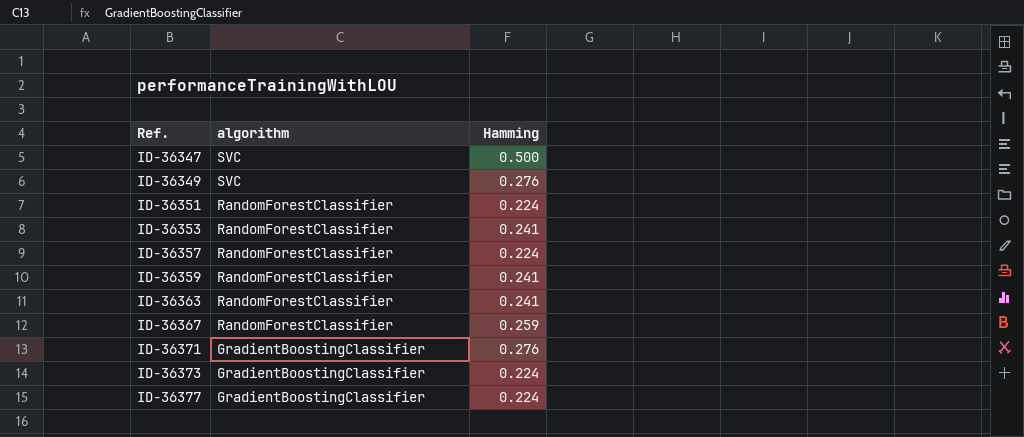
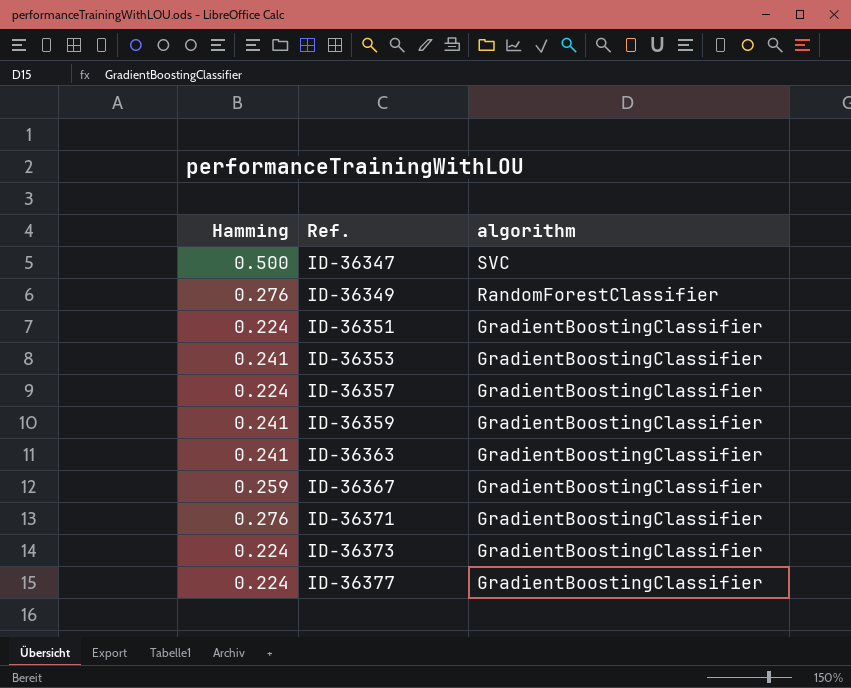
column Hamming | position: 3 -> 1
ID-36349 | algorithm: SVC -> RandomForestClassifier
ID-36351 | algorithm: RandomForestClassifier -> GradientBoostingClassifier
ID-36353 | algorithm: RandomForestClassifier -> GradientBoostingClassifier
ID-36357 | algorithm: RandomForestClassifier -> GradientBoostingClassifier
ID-36359 | algorithm: RandomForestClassifier -> GradientBoostingClassifier
ID-36363 | algorithm: RandomForestClassifier -> GradientBoostingClassifier
ID-36367 | algorithm: RandomForestClassifier -> GradientBoostingClassifier

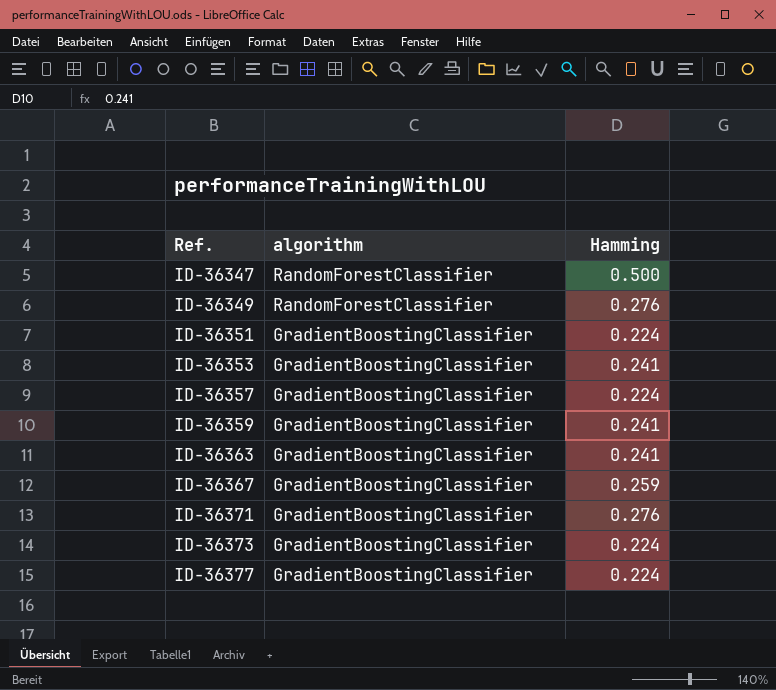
column Hamming | position: 1 -> 3
ID-36347 | algorithm: SVC -> RandomForestClassifier

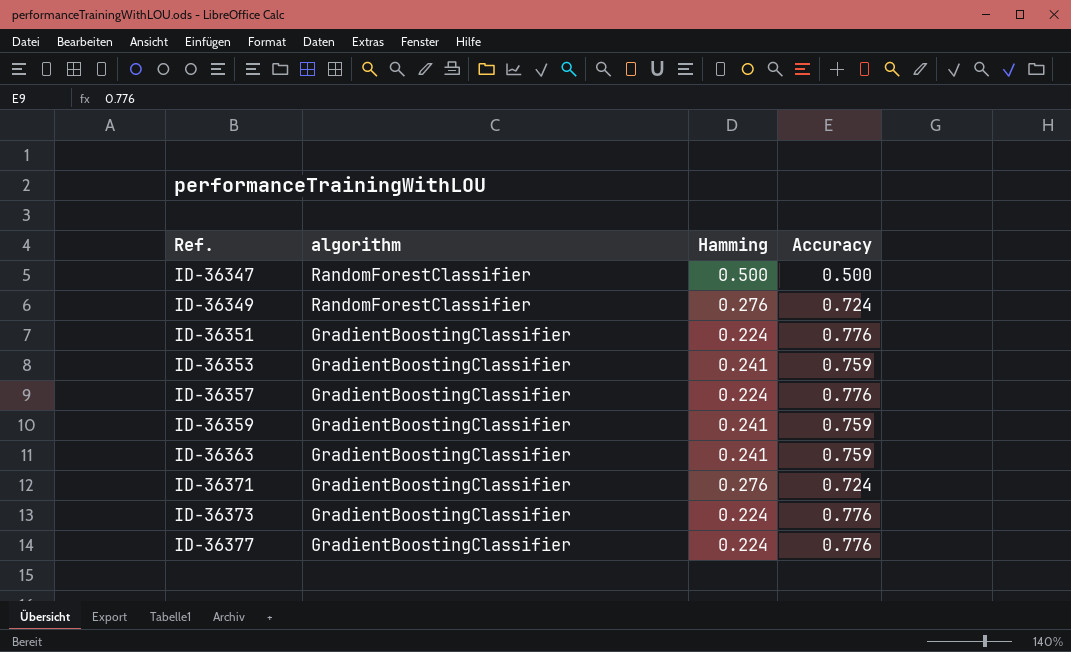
column Accuracy | position: none -> 4
row ID-36367: GradientBoostingClassifier | 0.259 -> none

